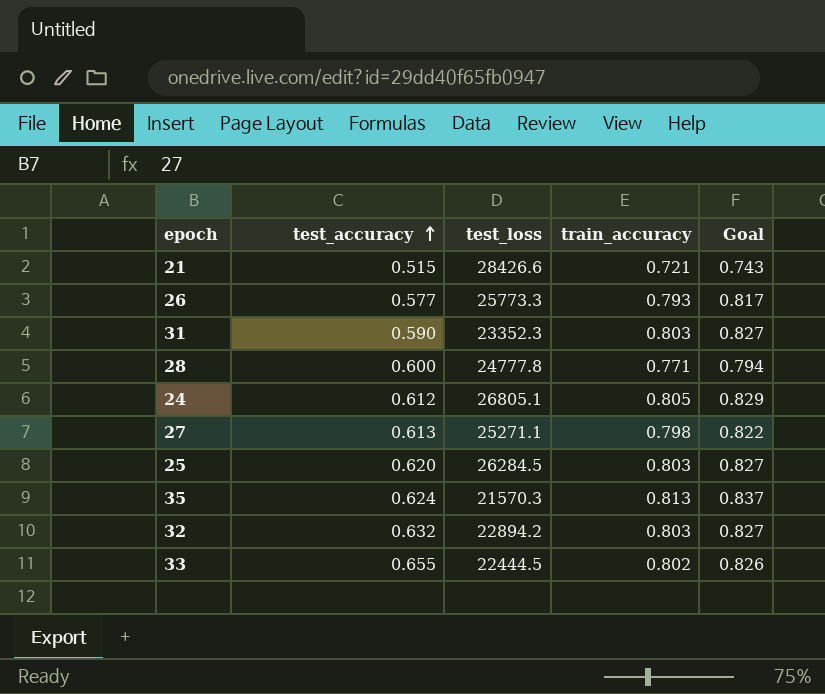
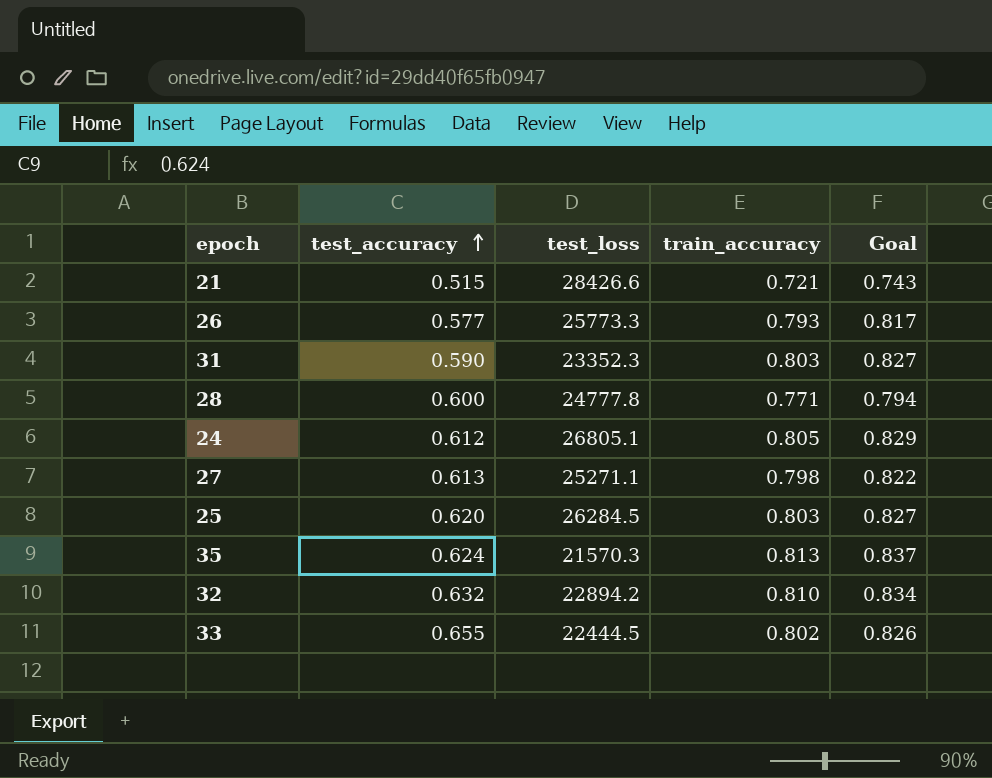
32 | train_accuracy: 0.803 -> 0.810
32 | Goal: 0.827 -> 0.834

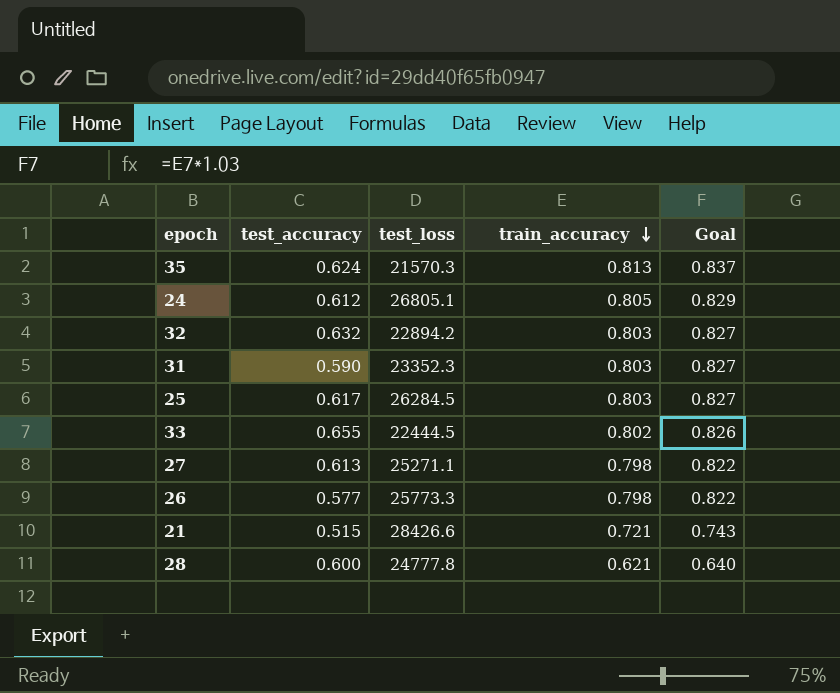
row order: test_accuracy ascending -> train_accuracy descending
32 | train_accuracy: 0.810 -> 0.803
32 | Goal: 0.834 -> 0.827
25 | test_accuracy: 0.620 -> 0.617
26 | train_accuracy: 0.793 -> 0.798
26 | Goal: 0.817 -> 0.822
28 | train_accuracy: 0.771 -> 0.621
28 | Goal: 0.794 -> 0.640

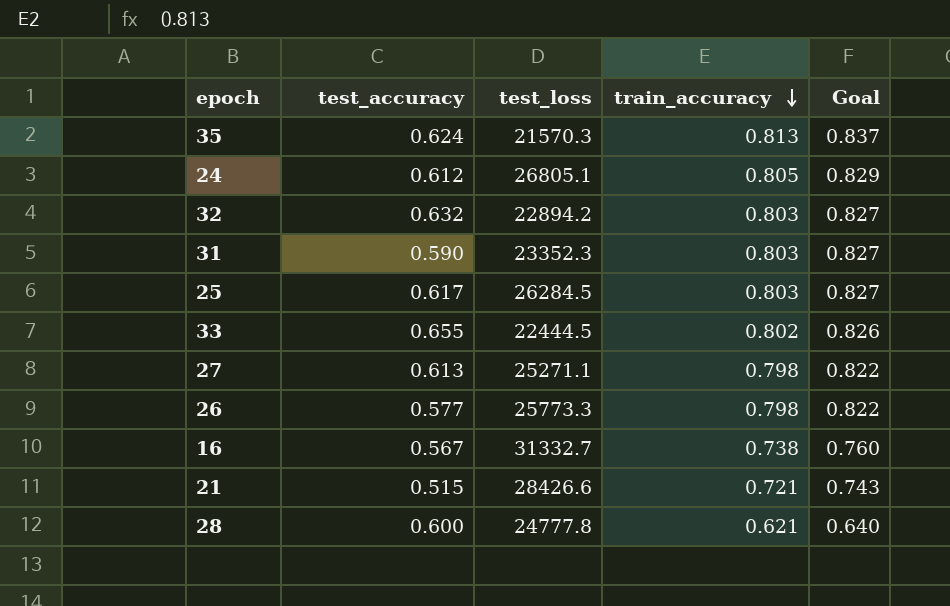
row 16: none -> 0.567 | 31332.7 | 0.738 | 0.760

